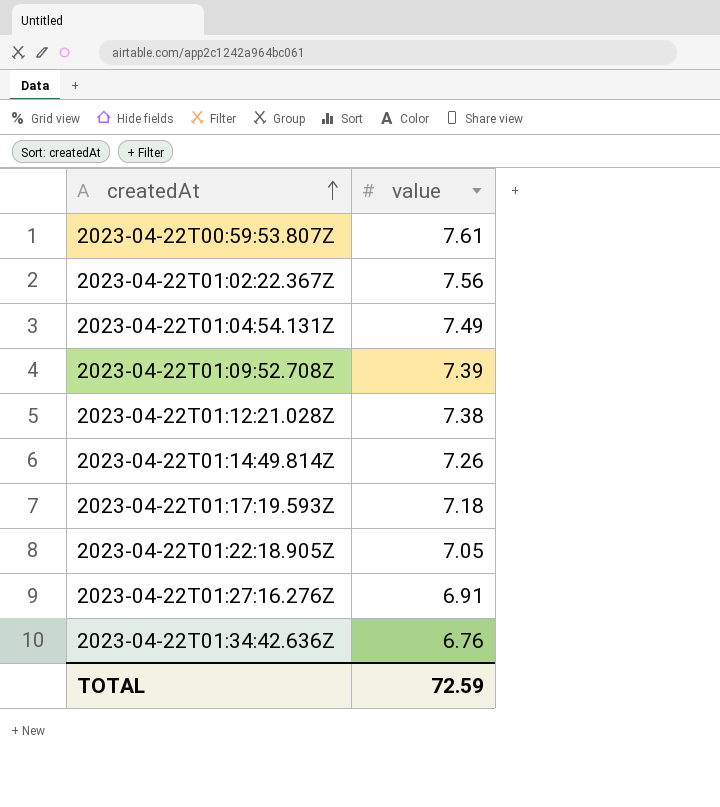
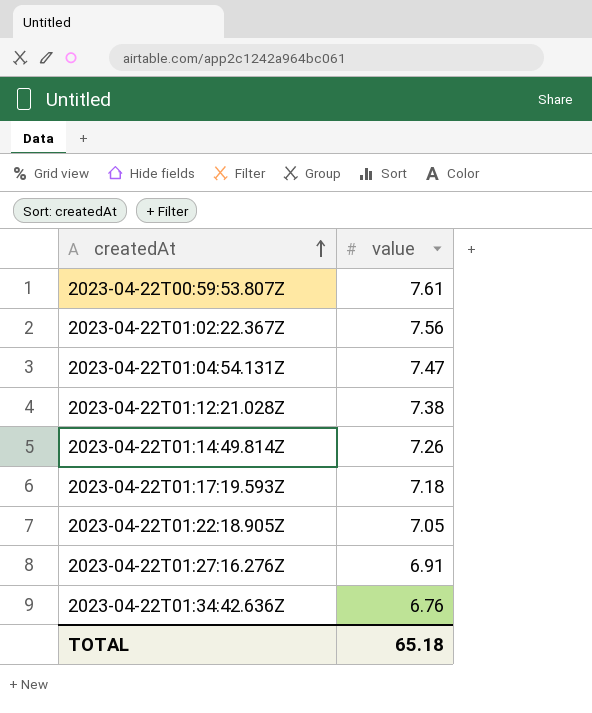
row 2023-04-22T01:09:52.708Z: 7.39 -> none
2023-04-22T01:04:54.131Z | value: 7.49 -> 7.47
TOTAL | value: 72.59 -> 65.18

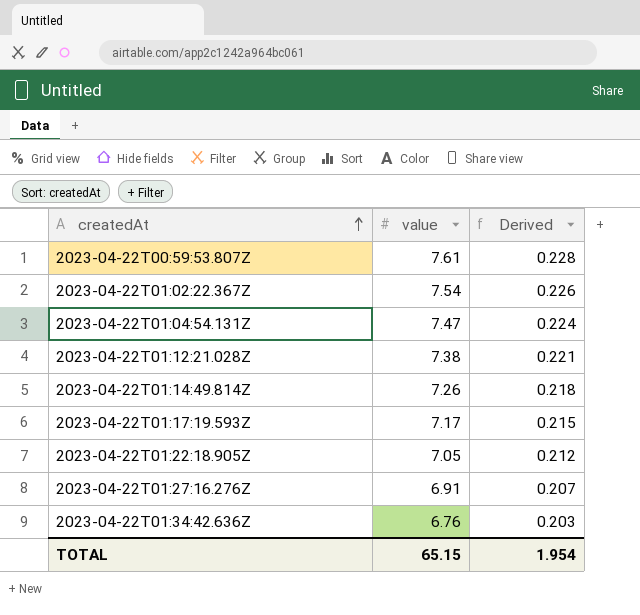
column Derived | formula: none -> [value] * 0.03
2023-04-22T01:02:22.367Z | value: 7.56 -> 7.54
2023-04-22T01:17:19.593Z | value: 7.18 -> 7.17
TOTAL | value: 65.18 -> 65.15

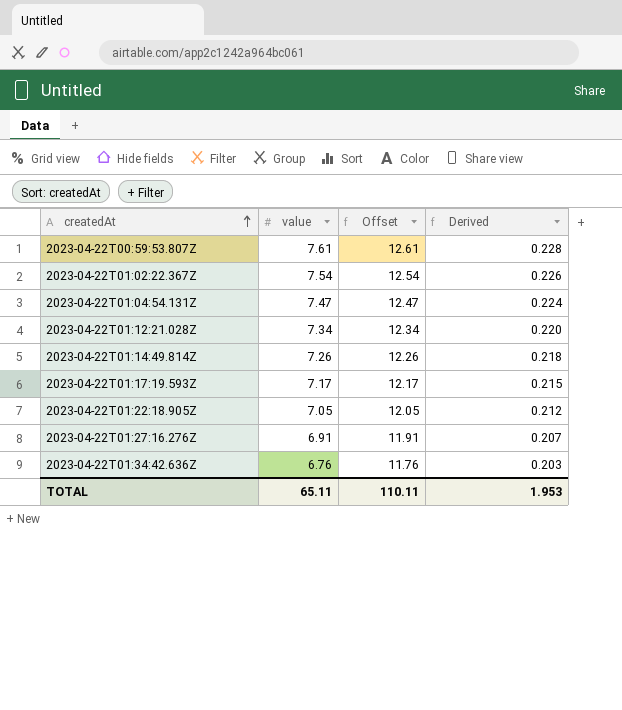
column Offset | formula: none -> [value] + 5
2023-04-22T01:12:21.028Z | value: 7.38 -> 7.34
2023-04-22T01:12:21.028Z | Derived: 0.221 -> 0.220
TOTAL | value: 65.15 -> 65.11
TOTAL | Derived: 1.954 -> 1.953

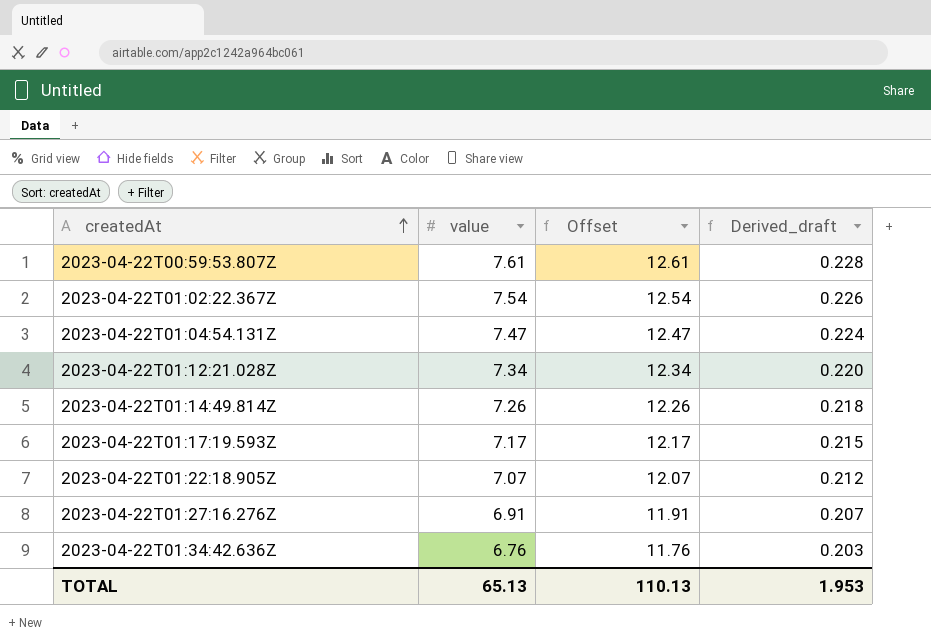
column name: Derived -> Derived_draft
2023-04-22T01:22:18.905Z | value: 7.05 -> 7.07
2023-04-22T01:22:18.905Z | Offset: 12.05 -> 12.07
TOTAL | value: 65.11 -> 65.13
TOTAL | Offset: 110.11 -> 110.13

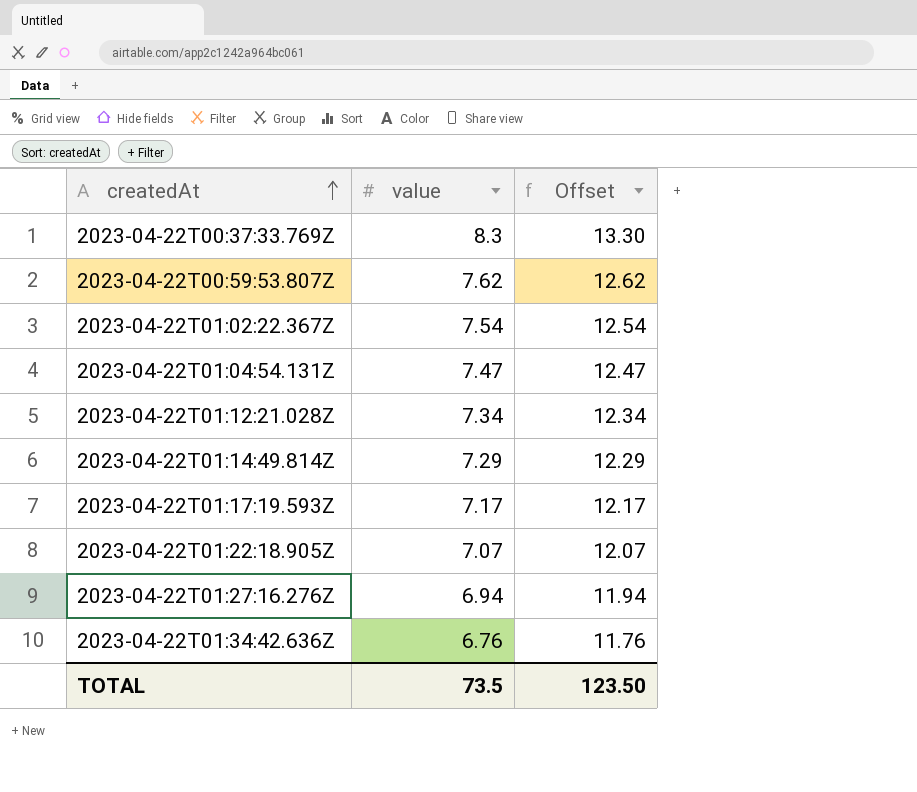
column Derived_draft | formula: [value] * 0.03 -> none
row 2023-04-22T00:37:33.769Z: none -> 8.3 | 13.30
2023-04-22T00:59:53.807Z | value: 7.61 -> 7.62
2023-04-22T00:59:53.807Z | Offset: 12.61 -> 12.62
2023-04-22T01:14:49.814Z | value: 7.26 -> 7.29
2023-04-22T01:14:49.814Z | Offset: 12.26 -> 12.29
2023-04-22T01:27:16.276Z | value: 6.91 -> 6.94
2023-04-22T01:27:16.276Z | Offset: 11.91 -> 11.94
TOTAL | value: 65.13 -> 73.5
TOTAL | Offset: 110.13 -> 123.50

